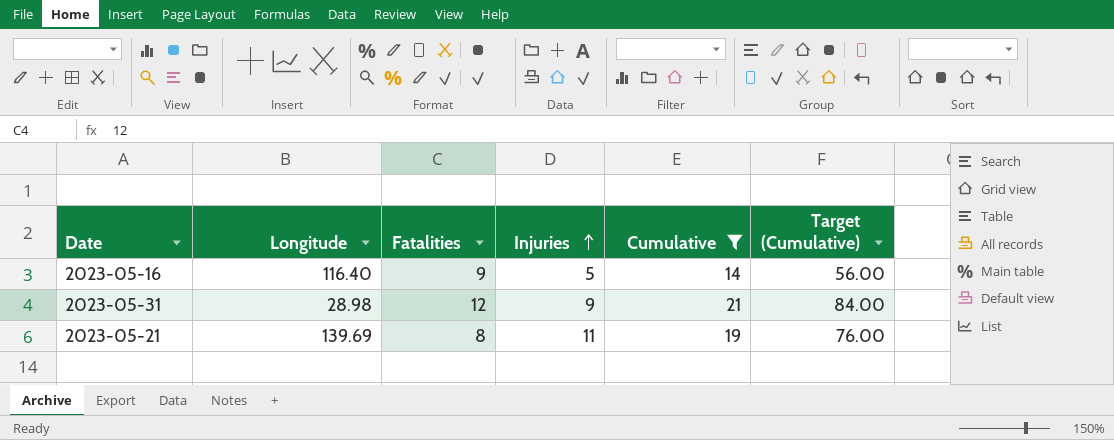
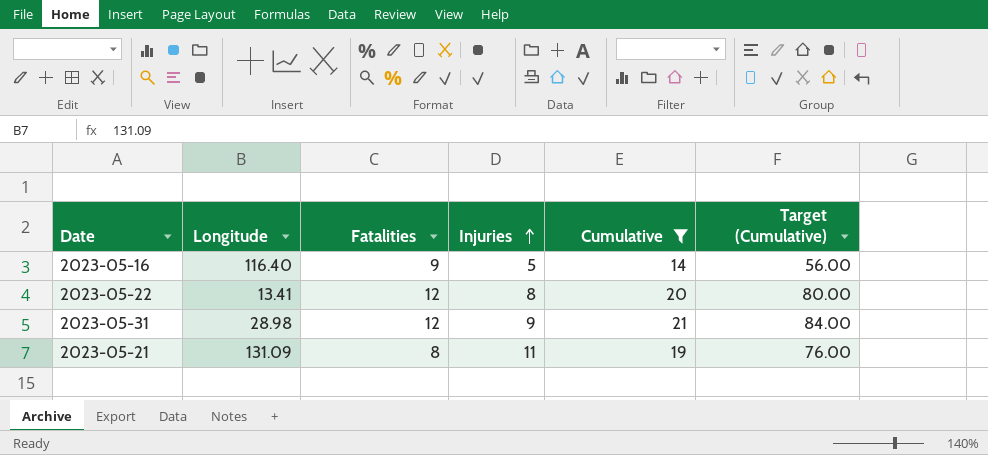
row 2023-05-22: none -> 13.41 | 12 | 8 | 20 | 80.00
2023-05-21 | Longitude: 139.69 -> 131.09

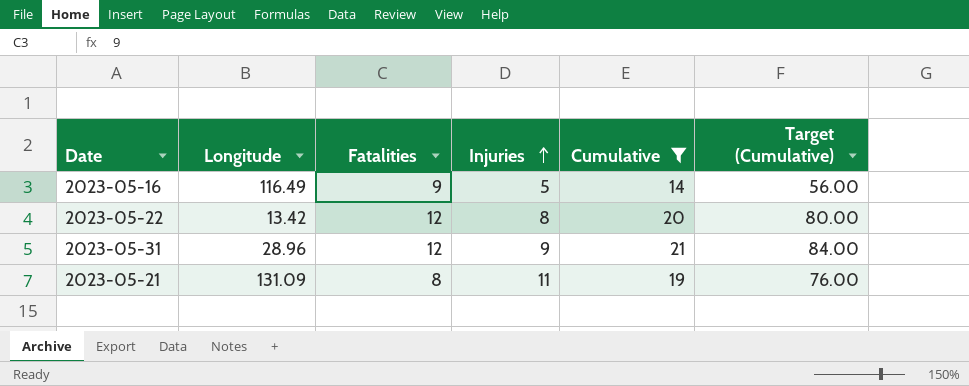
2023-05-16 | Longitude: 116.40 -> 116.49
2023-05-22 | Longitude: 13.41 -> 13.42
2023-05-31 | Longitude: 28.98 -> 28.96

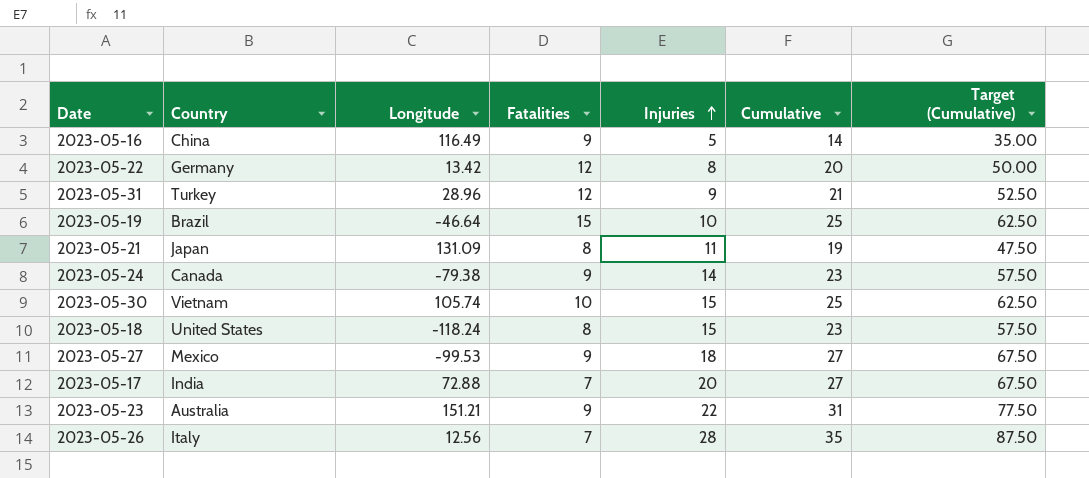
filter: Cumulative <= 21 -> none
column Country | position: none -> 2
column Target (Cumulative) | formula: [Cumulative] * 4 -> [Cumulative] * 2.5

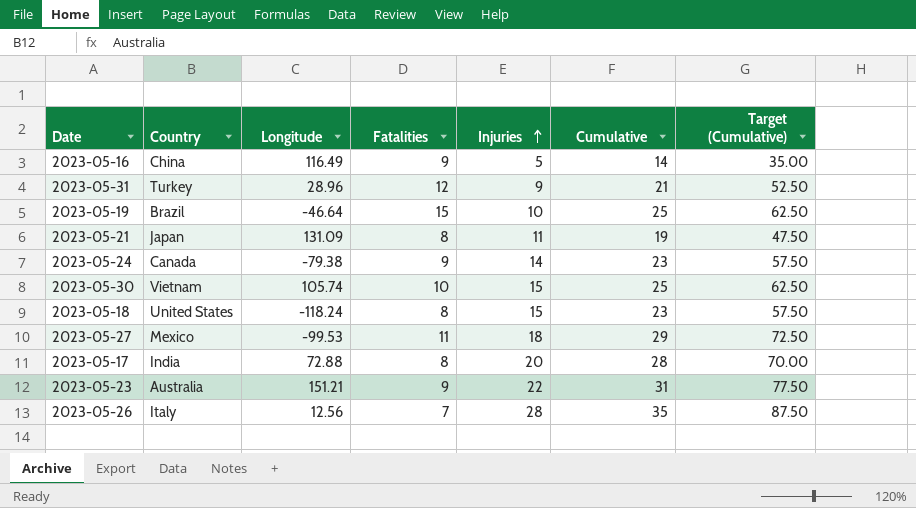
row 2023-05-22: Germany | 13.42 | 12 | 8 | 20 | 50.00 -> none
2023-05-27 | Fatalities: 9 -> 11
2023-05-27 | Cumulative: 27 -> 29
2023-05-27 | Target (Cumulative): 67.50 -> 72.50
2023-05-17 | Fatalities: 7 -> 8
2023-05-17 | Cumulative: 27 -> 28
2023-05-17 | Target (Cumulative): 67.50 -> 70.00

